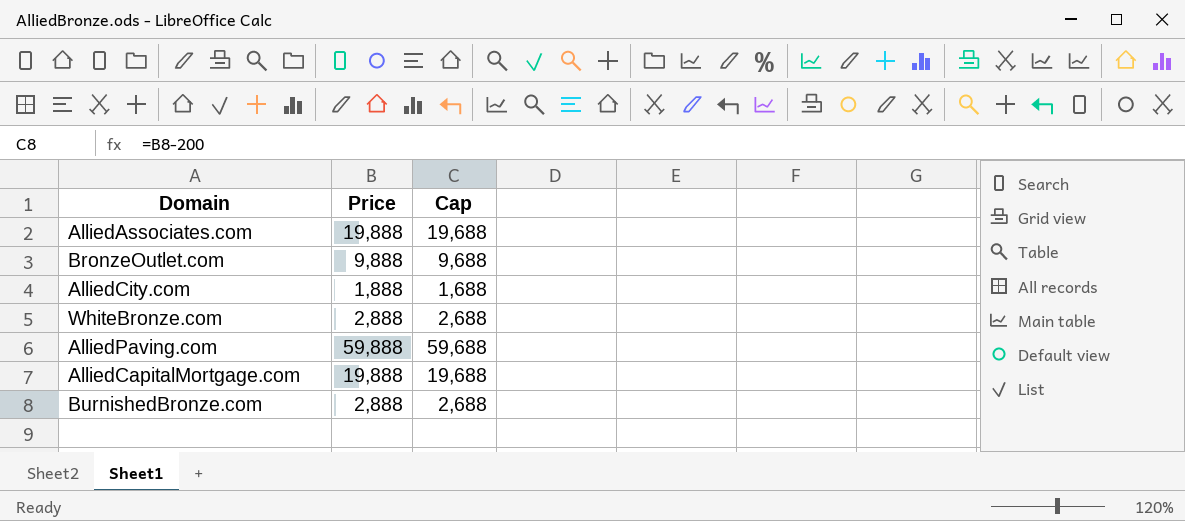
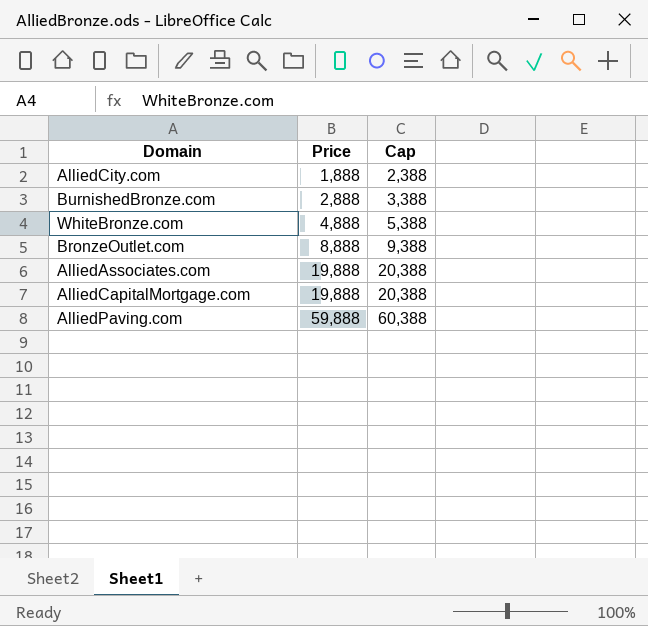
row order: none -> Price ascending
column Cap | formula: [Price] - 200 -> [Price] + 500
WhiteBronze.com | Price: 2,888 -> 4,888
BronzeOutlet.com | Price: 9,888 -> 8,888

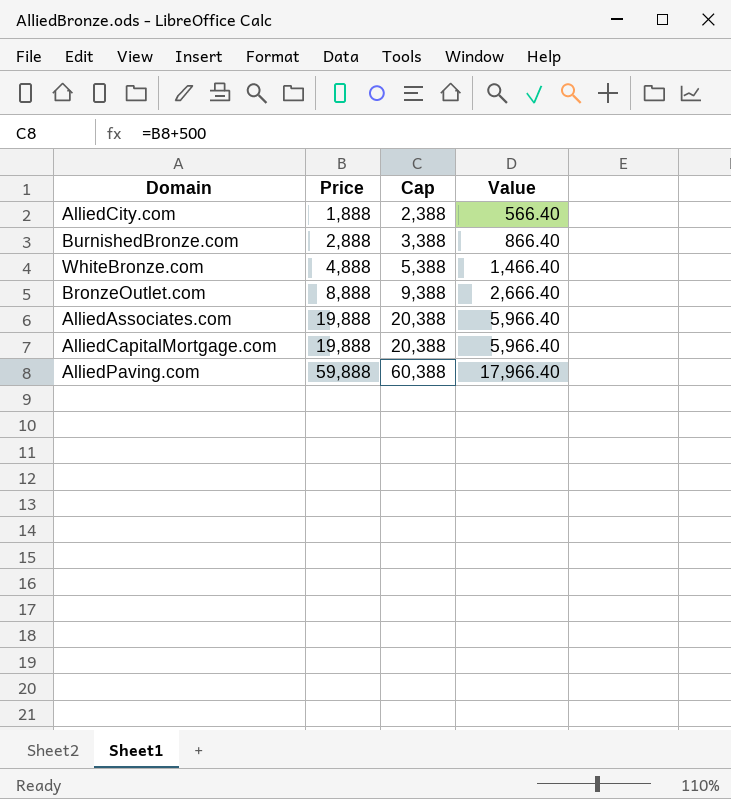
column Value | formula: none -> [Price] * 0.3

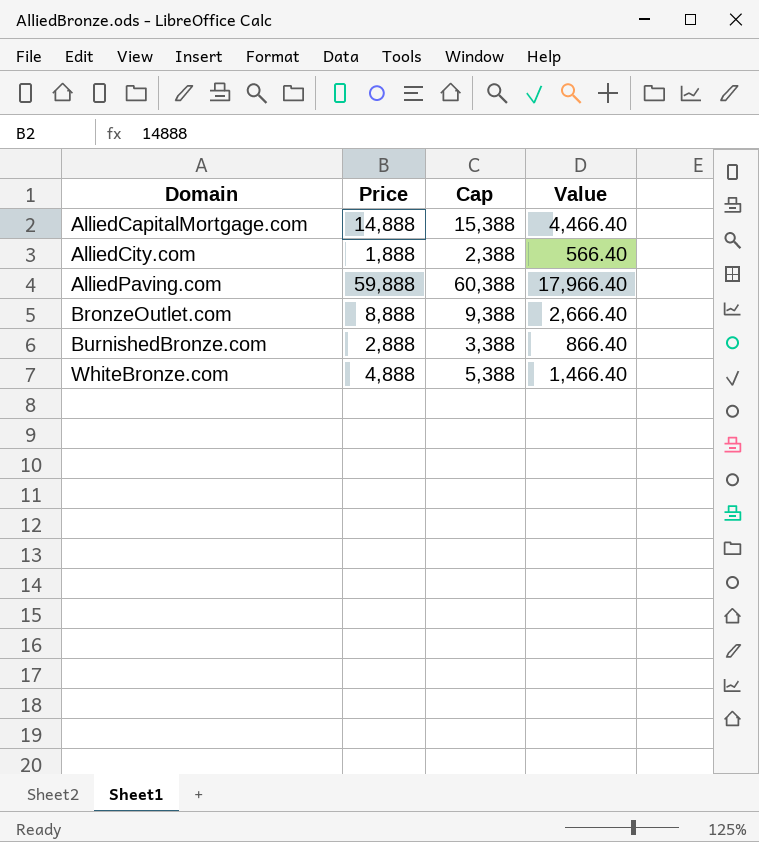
row order: Price ascending -> Domain ascending
row AlliedAssociates.com: 19,888 | 20,388 | 5,966.40 -> none
AlliedCapitalMortgage.com | Price: 19,888 -> 14,888
AlliedCapitalMortgage.com | Cap: 20,388 -> 15,388
AlliedCapitalMortgage.com | Value: 5,966.40 -> 4,466.40

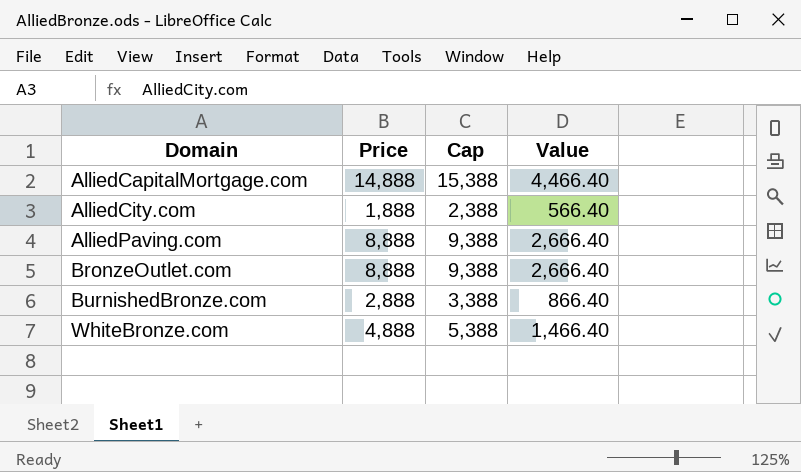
AlliedPaving.com | Price: 59,888 -> 8,888
AlliedPaving.com | Cap: 60,388 -> 9,388
AlliedPaving.com | Value: 17,966.40 -> 2,666.40

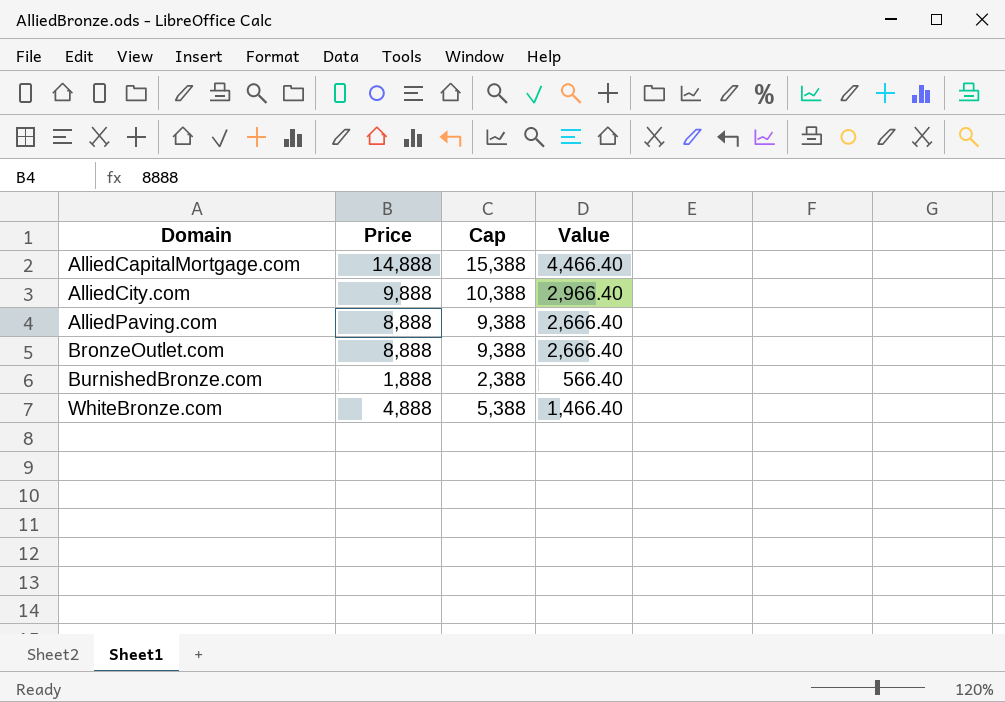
AlliedCity.com | Price: 1,888 -> 9,888
AlliedCity.com | Cap: 2,388 -> 10,388
AlliedCity.com | Value: 566.40 -> 2,966.40
BurnishedBronze.com | Price: 2,888 -> 1,888
BurnishedBronze.com | Cap: 3,388 -> 2,388
BurnishedBronze.com | Value: 866.40 -> 566.40

